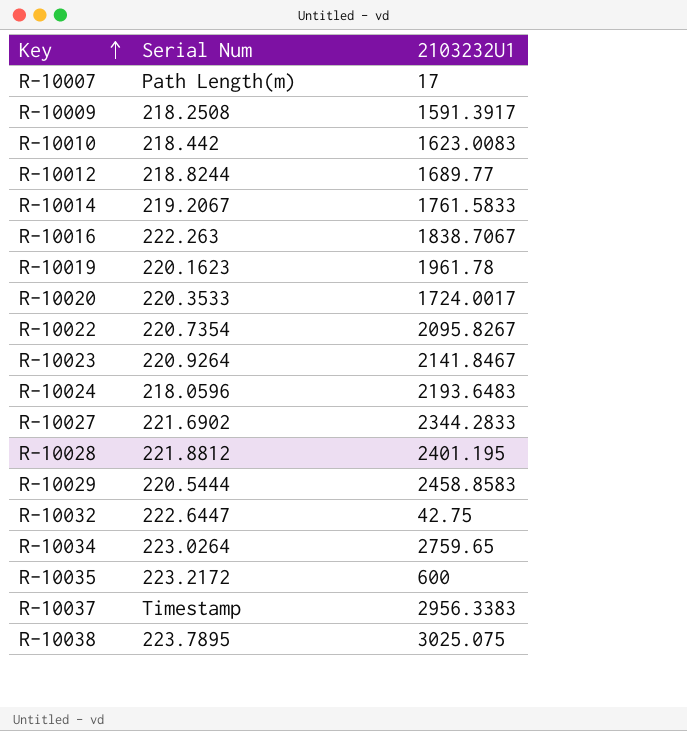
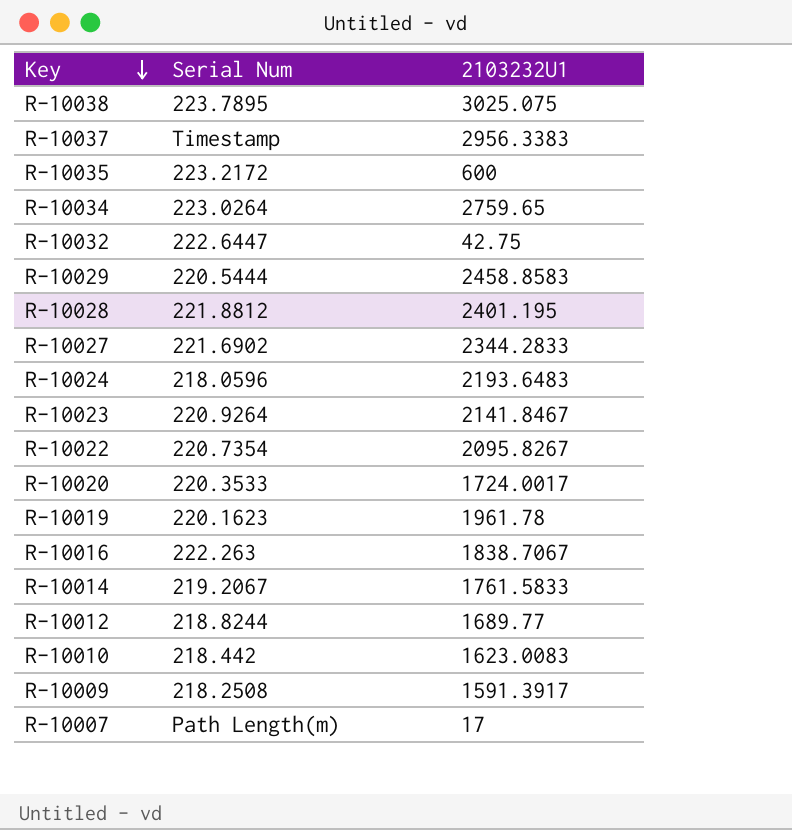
row order: Key ascending -> Key descending

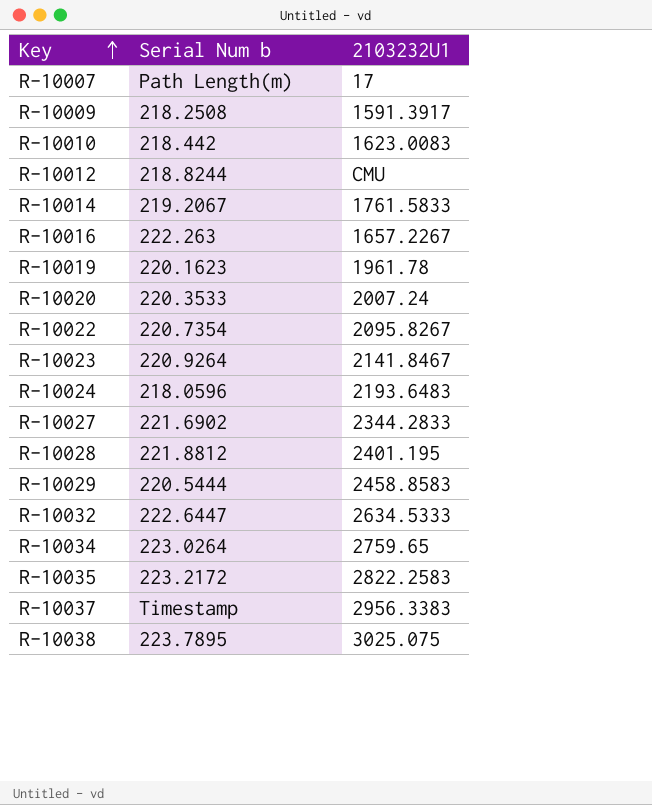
row order: Key descending -> Key ascending
column name: Serial Num -> Serial Num b
R-10012 | 2103232U1: 1689.77 -> CMU
R-10016 | 2103232U1: 1838.7067 -> 1657.2267
R-10020 | 2103232U1: 1724.0017 -> 2007.24
R-10032 | 2103232U1: 42.75 -> 2634.5333
R-10035 | 2103232U1: 600 -> 2822.2583

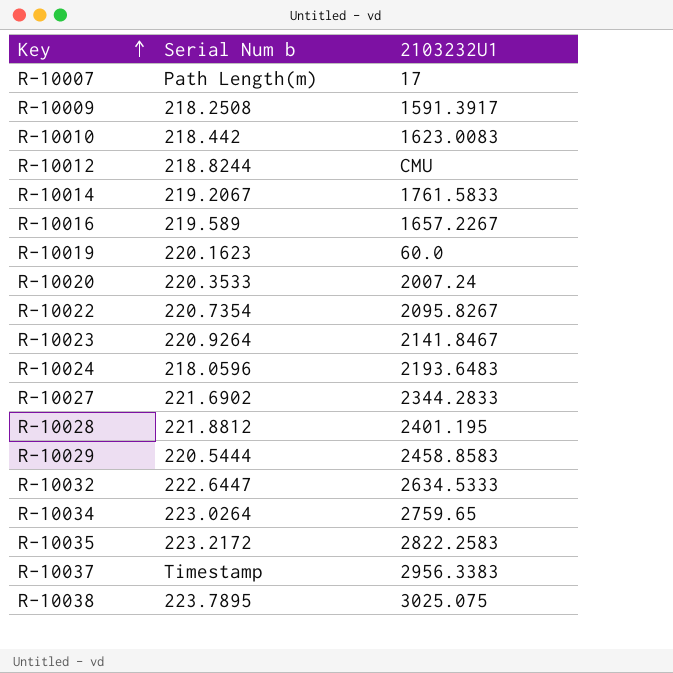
R-10016 | Serial Num b: 222.263 -> 219.589
R-10019 | 2103232U1: 1961.78 -> 60.0

